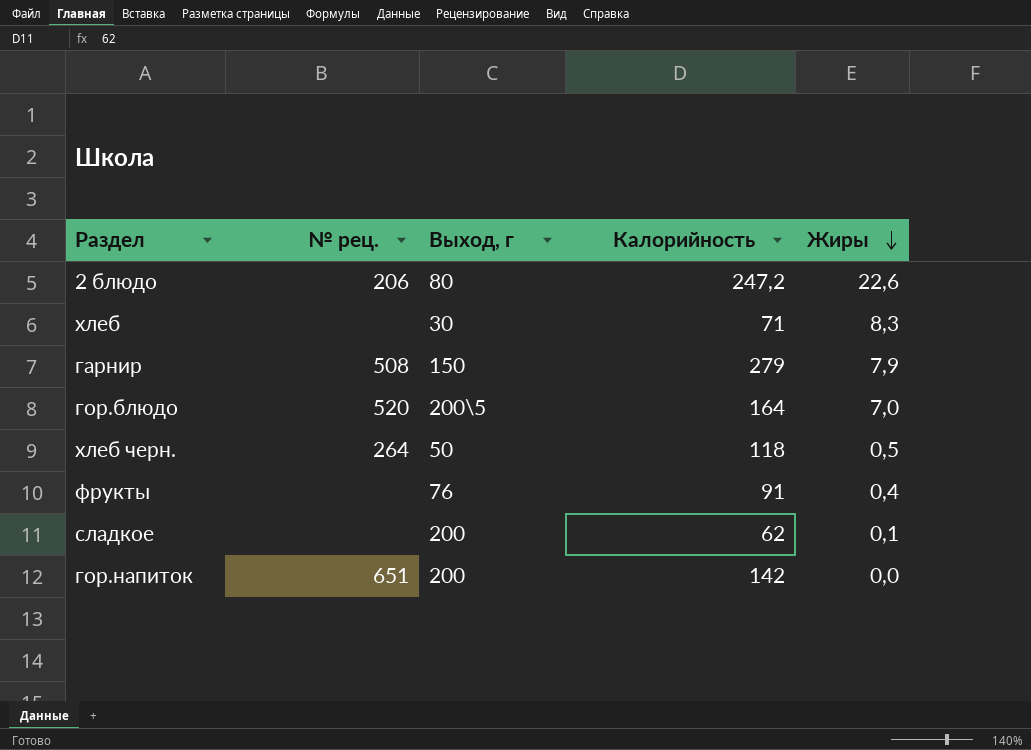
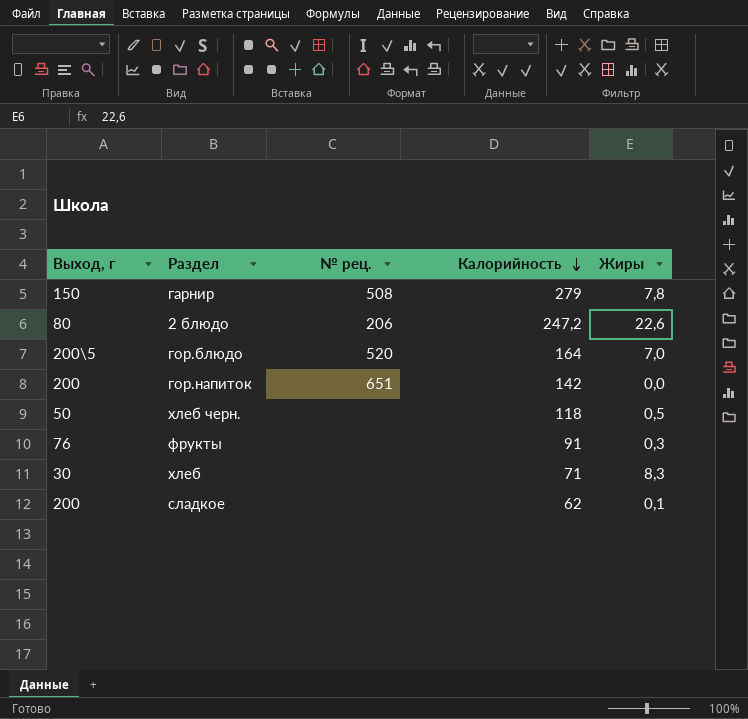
row order: Жиры descending -> Калорийность descending
column Выход, г | position: 3 -> 1
гарнир | Жиры: 7,9 -> 7,8
хлеб черн. | № рец.: 264 -> none
фрукты | Жиры: 0,4 -> 0,3

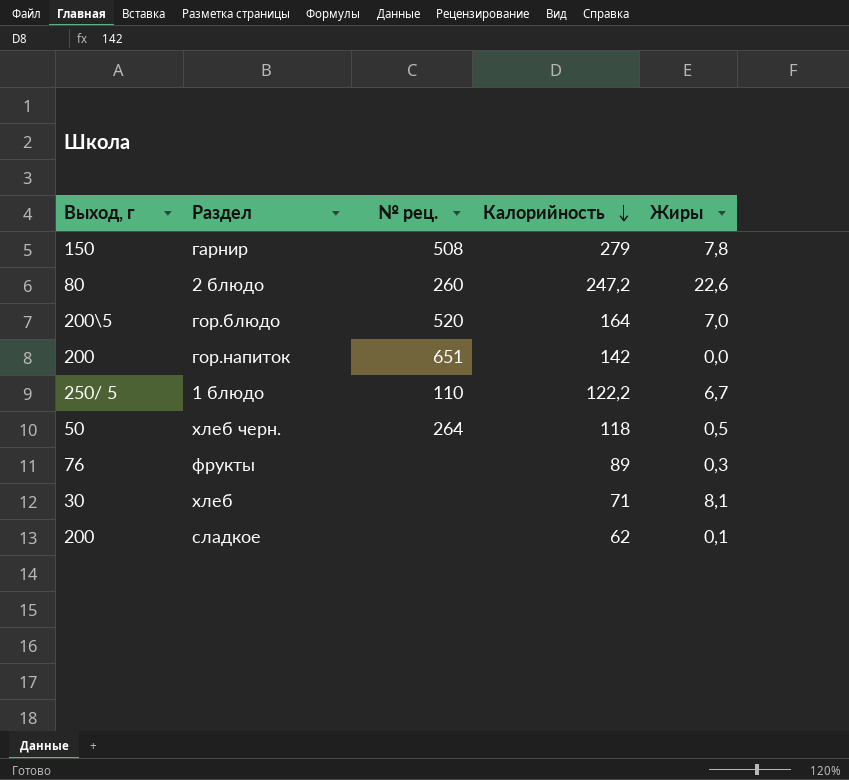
2 блюдо | № рец.: 206 -> 260
row 1 блюдо: none -> 250/ 5 | 110 | 122,2 | 6,7
хлеб черн. | № рец.: none -> 264
фрукты | Калорийность: 91 -> 89
хлеб | Жиры: 8,3 -> 8,1

